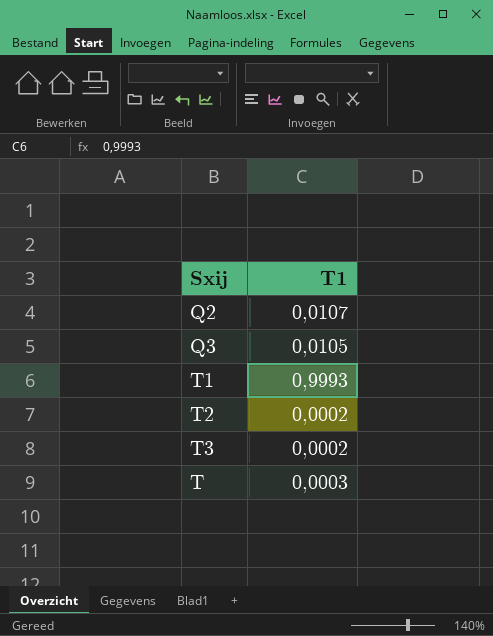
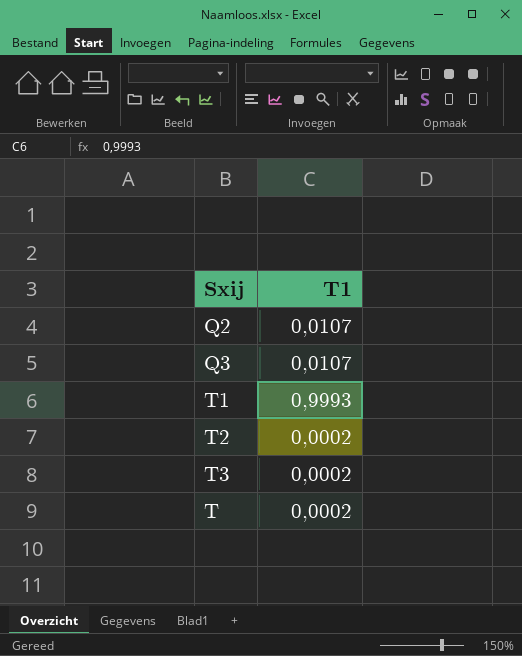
Q3 | T1: 0,0105 -> 0,0107
T | T1: 0,0003 -> 0,0002

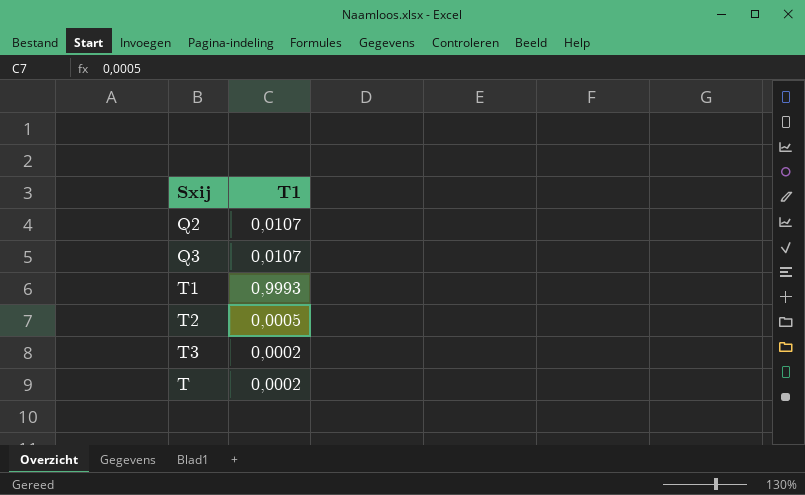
T2 | T1: 0,0002 -> 0,0005

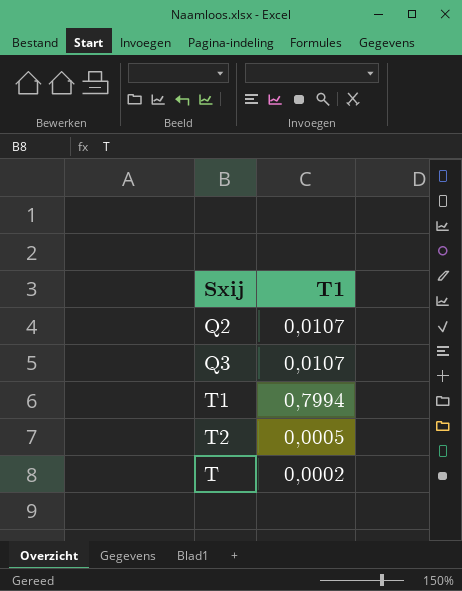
row T3: 0,0002 -> none
T1 | T1: 0,9993 -> 0,7994

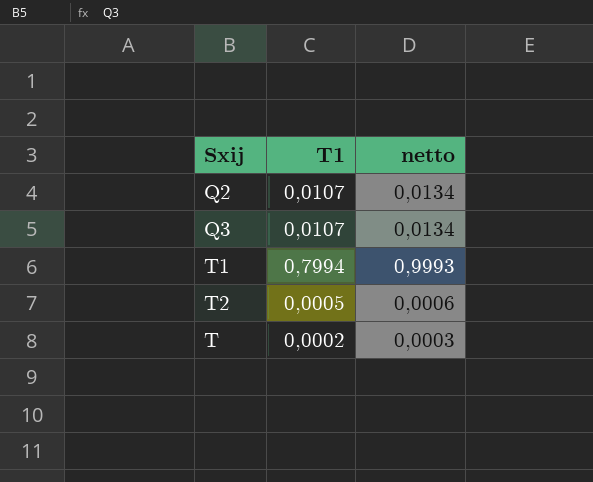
column netto | formula: none -> [T1] * 1,25

